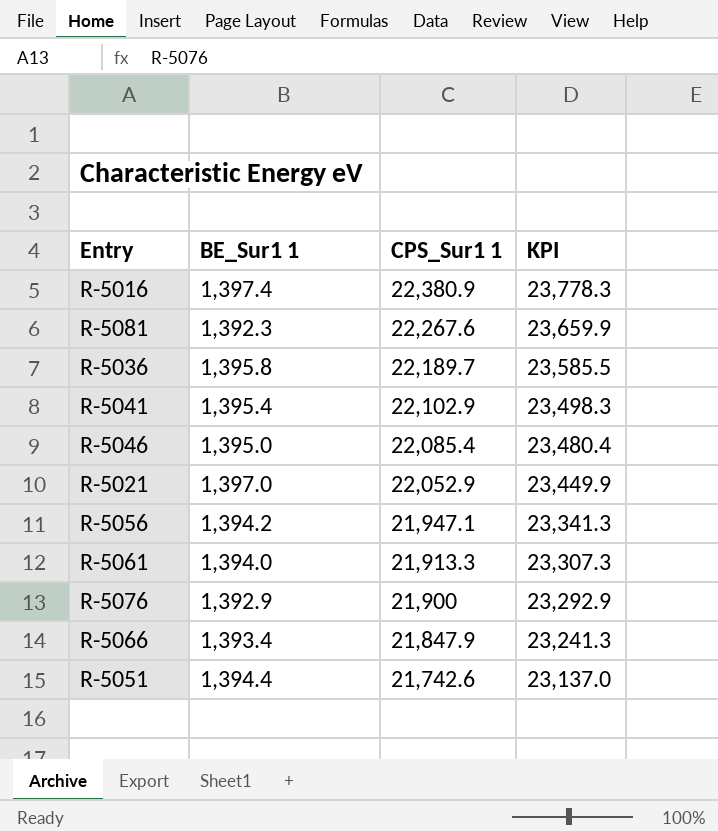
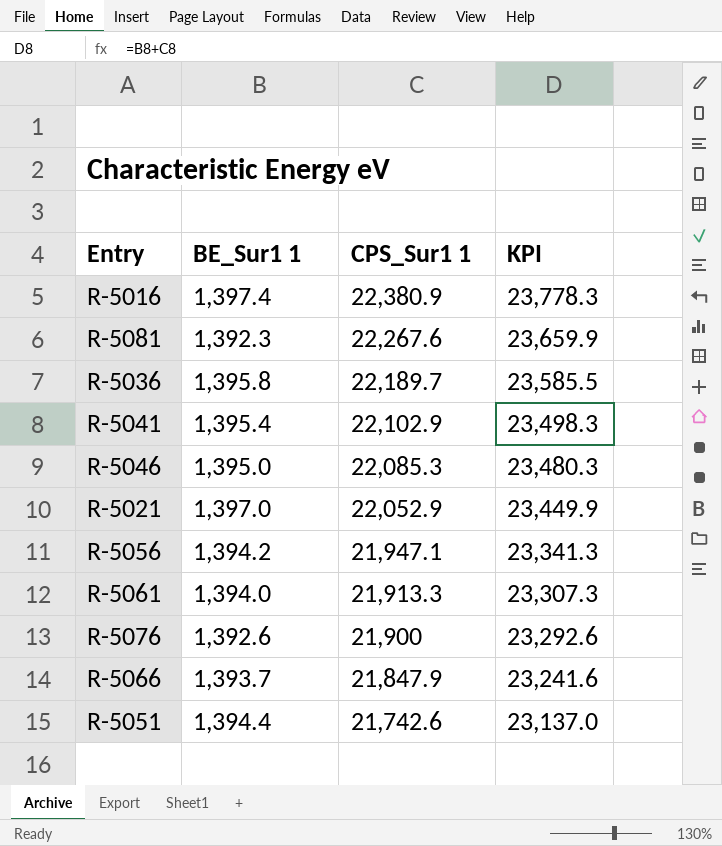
R-5046 | CPS_Sur1 1: 22,085.4 -> 22,085.3
R-5046 | KPI: 23,480.4 -> 23,480.3
R-5076 | BE_Sur1 1: 1,392.9 -> 1,392.6
R-5076 | KPI: 23,292.9 -> 23,292.6
R-5066 | BE_Sur1 1: 1,393.4 -> 1,393.7
R-5066 | KPI: 23,241.3 -> 23,241.6

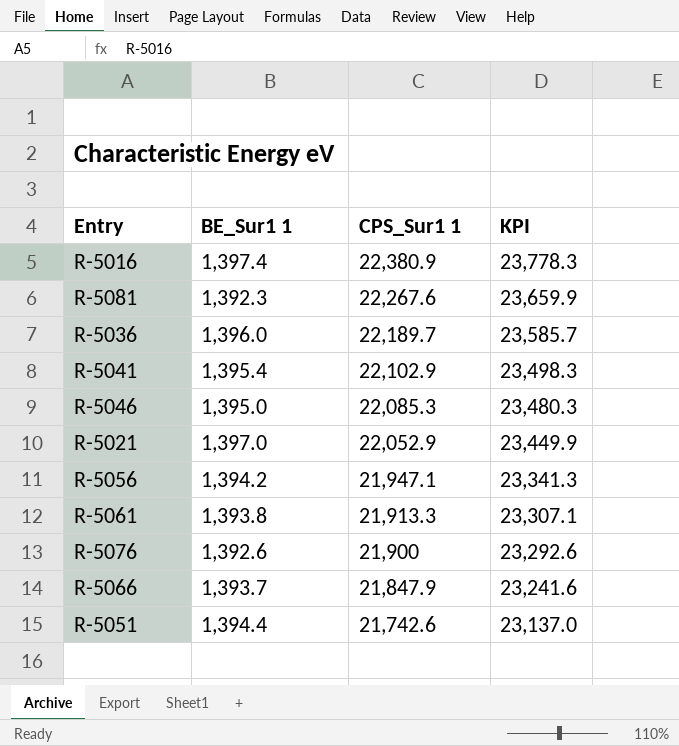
R-5036 | BE_Sur1 1: 1,395.8 -> 1,396.0
R-5036 | KPI: 23,585.5 -> 23,585.7
R-5061 | BE_Sur1 1: 1,394.0 -> 1,393.8
R-5061 | KPI: 23,307.3 -> 23,307.1

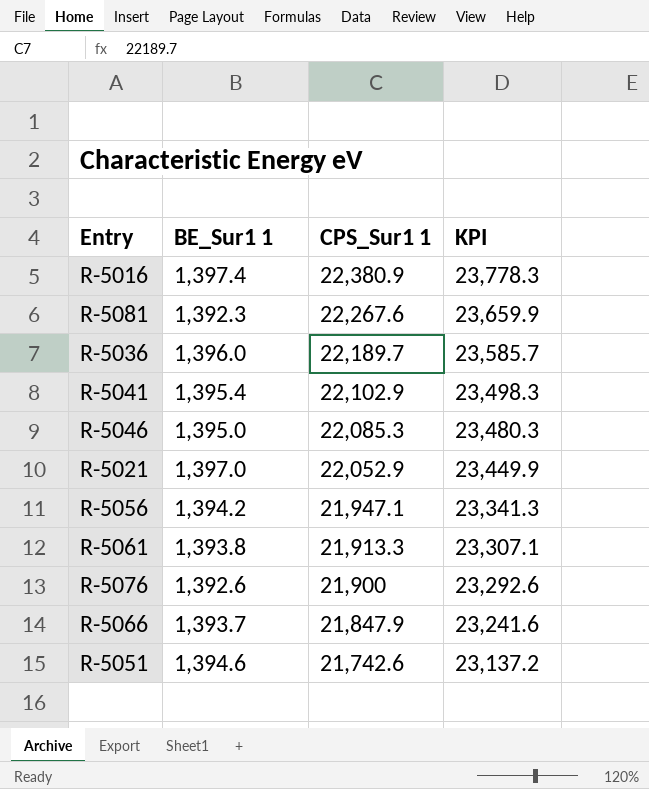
R-5051 | BE_Sur1 1: 1,394.4 -> 1,394.6
R-5051 | KPI: 23,137.0 -> 23,137.2

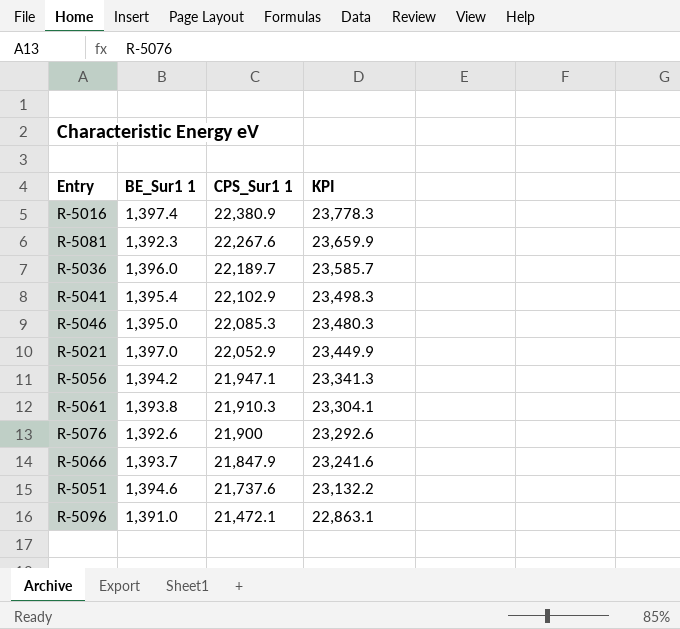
R-5061 | CPS_Sur1 1: 21,913.3 -> 21,910.3
R-5061 | KPI: 23,307.1 -> 23,304.1
R-5051 | CPS_Sur1 1: 21,742.6 -> 21,737.6
R-5051 | KPI: 23,137.2 -> 23,132.2
row R-5096: none -> 1,391.0 | 21,472.1 | 22,863.1

